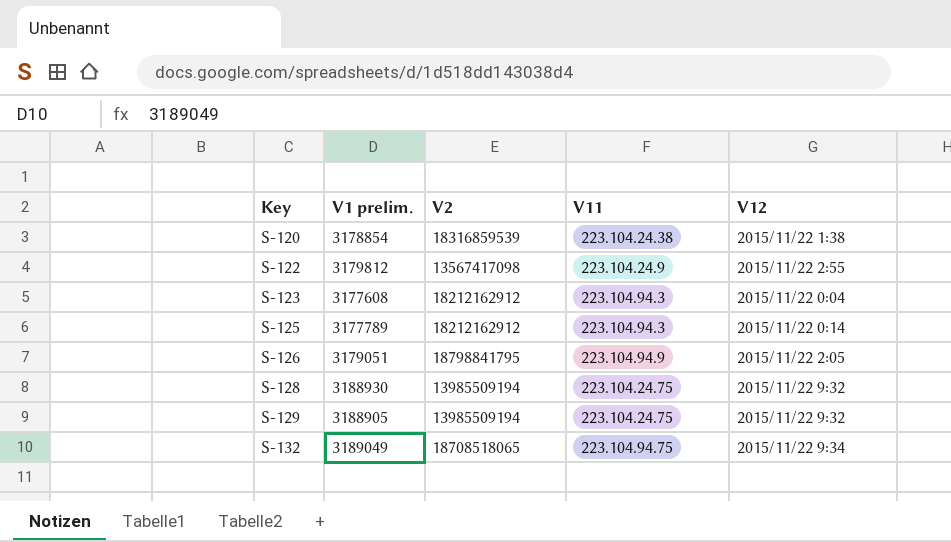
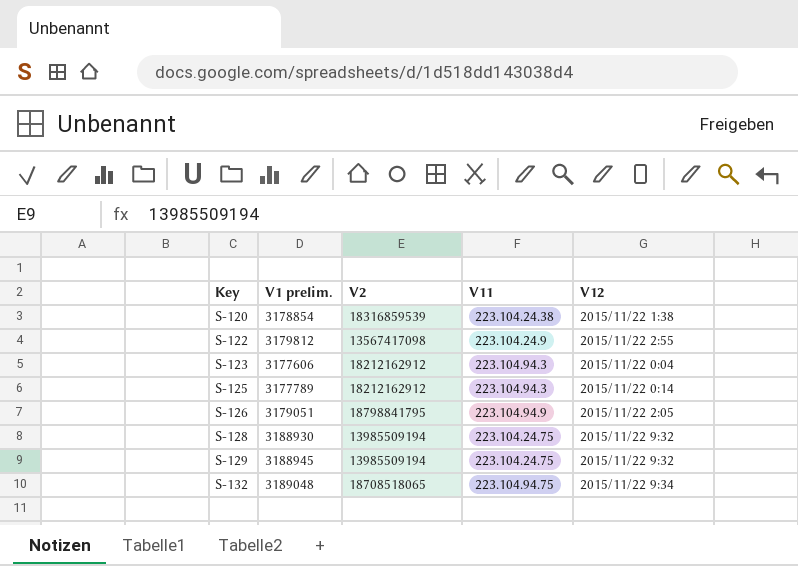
S-123 | V1 prelim.: 3177608 -> 3177606
S-129 | V1 prelim.: 3188905 -> 3188945
S-132 | V1 prelim.: 3189049 -> 3189048

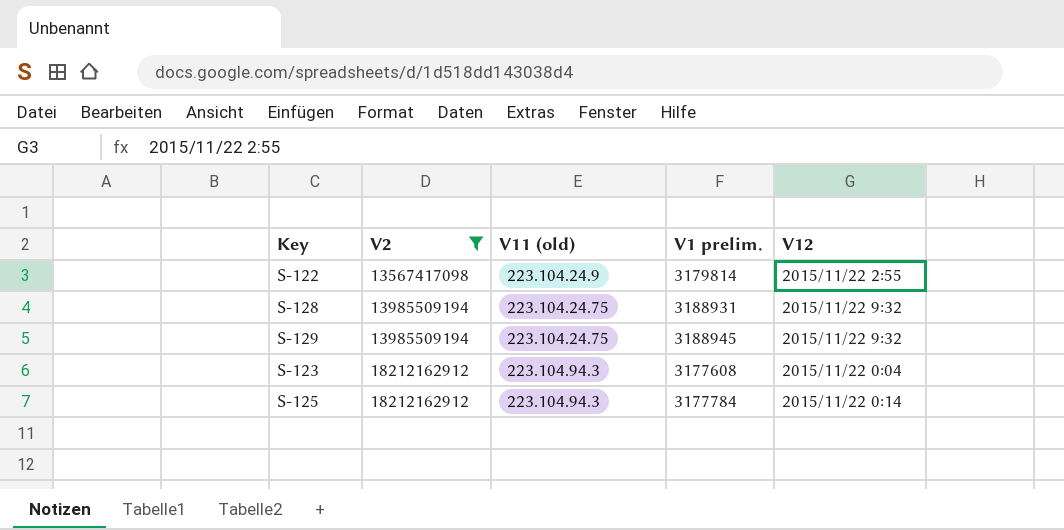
filter: none -> V2 <= 18212162912
row order: Key ascending -> V2 ascending
column name: V11 -> V11 (old)
column V1 prelim. | position: 2 -> 4
S-122 | V1 prelim.: 3179812 -> 3179814
S-128 | V1 prelim.: 3188930 -> 3188931
S-123 | V1 prelim.: 3177606 -> 3177608
S-125 | V1 prelim.: 3177789 -> 3177784

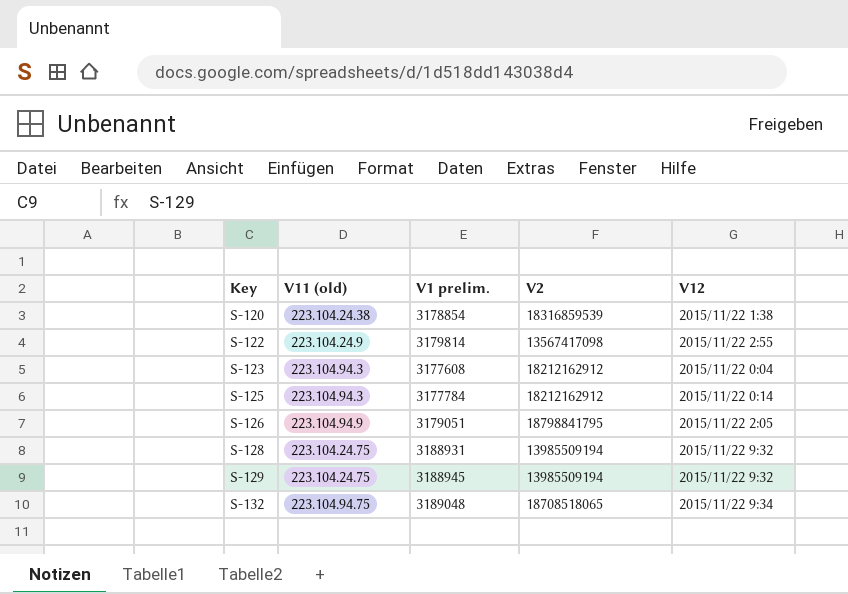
filter: V2 <= 18212162912 -> none
row order: V2 ascending -> Key ascending
column V2 | position: 2 -> 4

